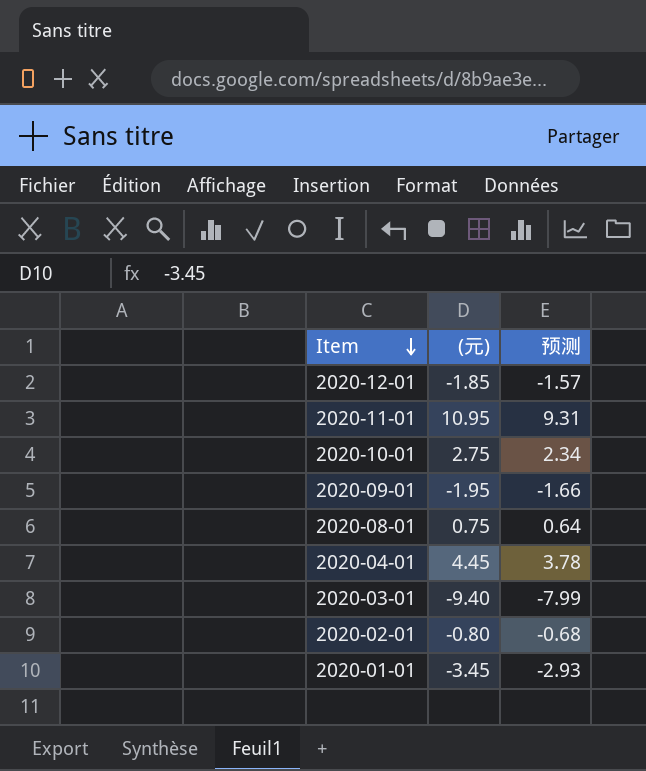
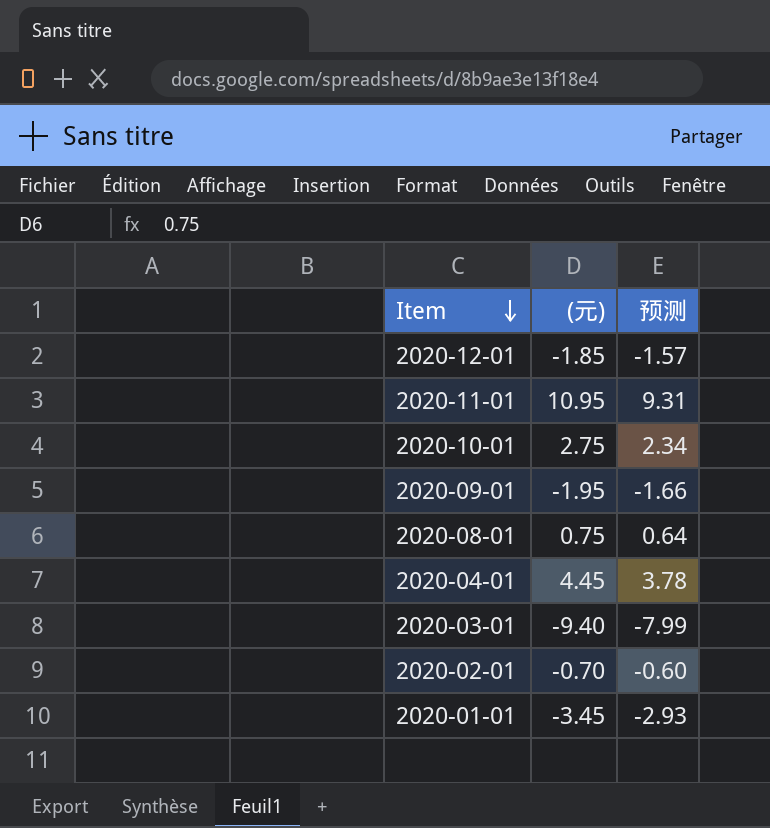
2020-02-01 | (元): -0.80 -> -0.70
2020-02-01 | 预测: -0.68 -> -0.60

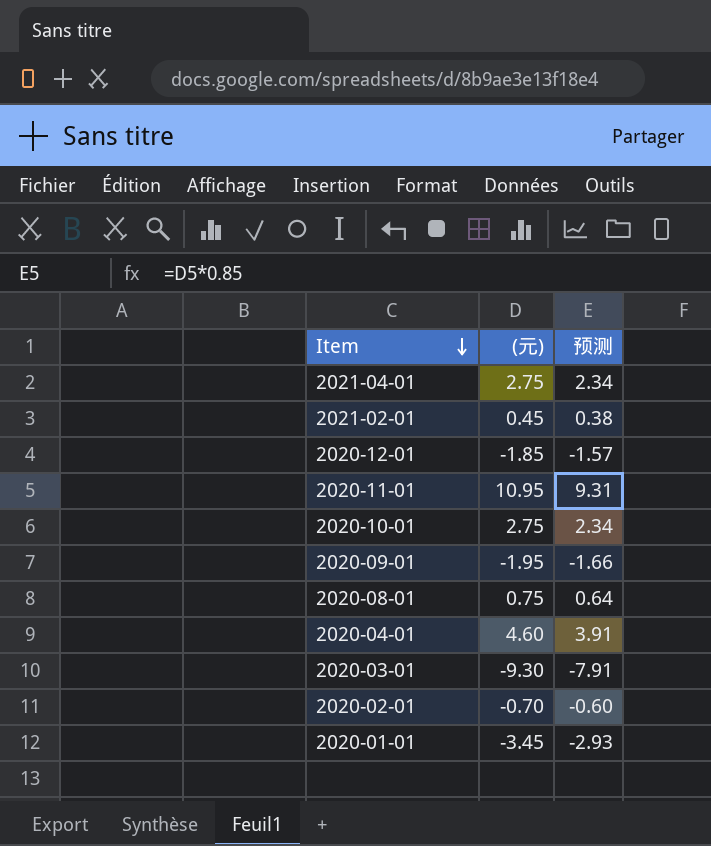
row 2021-04-01: none -> 2.75 | 2.34
row 2021-02-01: none -> 0.45 | 0.38
2020-04-01 | (元): 4.45 -> 4.60
2020-04-01 | 预测: 3.78 -> 3.91
2020-03-01 | (元): -9.40 -> -9.30
2020-03-01 | 预测: -7.99 -> -7.91

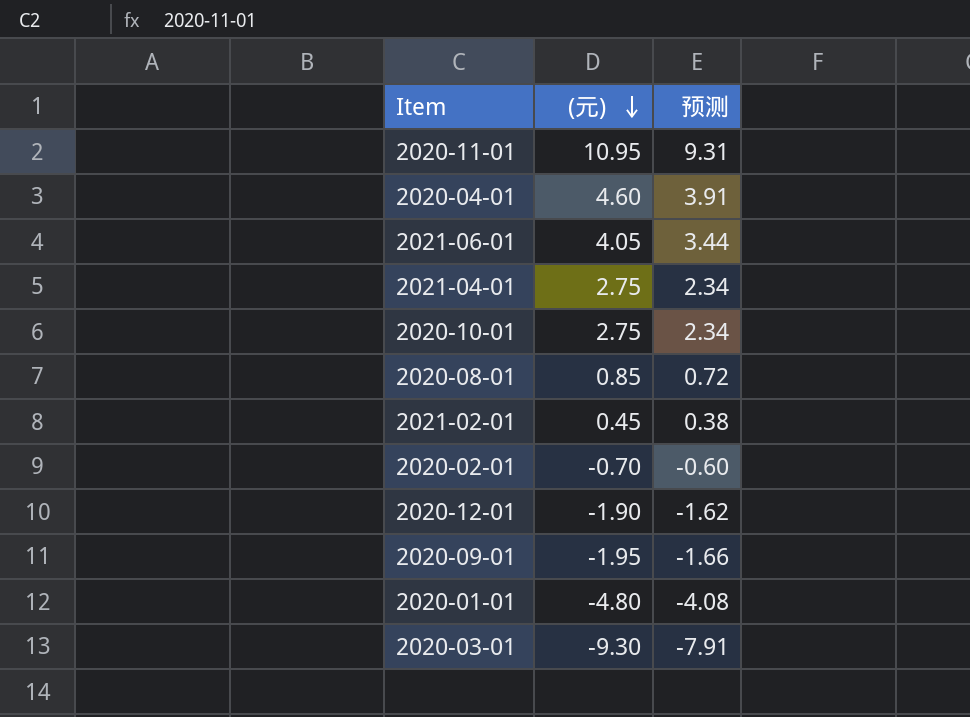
row order: Item descending -> (元) descending
row 2021-06-01: none -> 4.05 | 3.44
2020-08-01 | (元): 0.75 -> 0.85
2020-08-01 | 预测: 0.64 -> 0.72
2020-12-01 | (元): -1.85 -> -1.90
2020-12-01 | 预测: -1.57 -> -1.62
2020-01-01 | (元): -3.45 -> -4.80
2020-01-01 | 预测: -2.93 -> -4.08

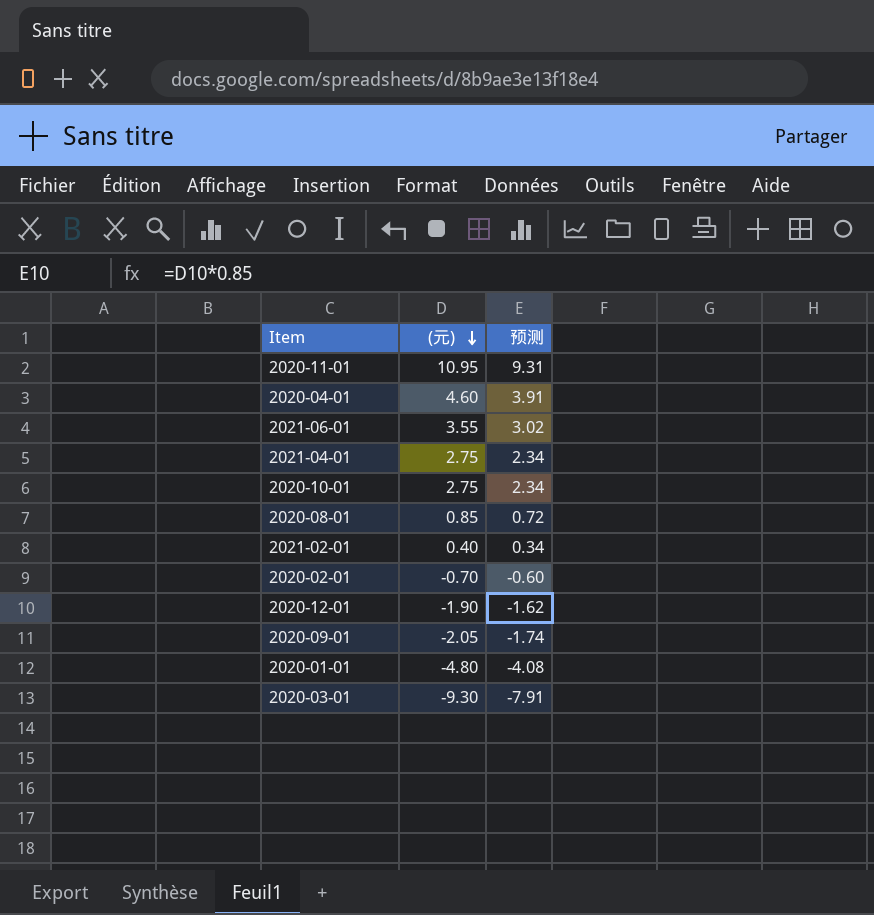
2021-06-01 | (元): 4.05 -> 3.55
2021-06-01 | 预测: 3.44 -> 3.02
2021-02-01 | (元): 0.45 -> 0.40
2021-02-01 | 预测: 0.38 -> 0.34
2020-09-01 | (元): -1.95 -> -2.05
2020-09-01 | 预测: -1.66 -> -1.74

